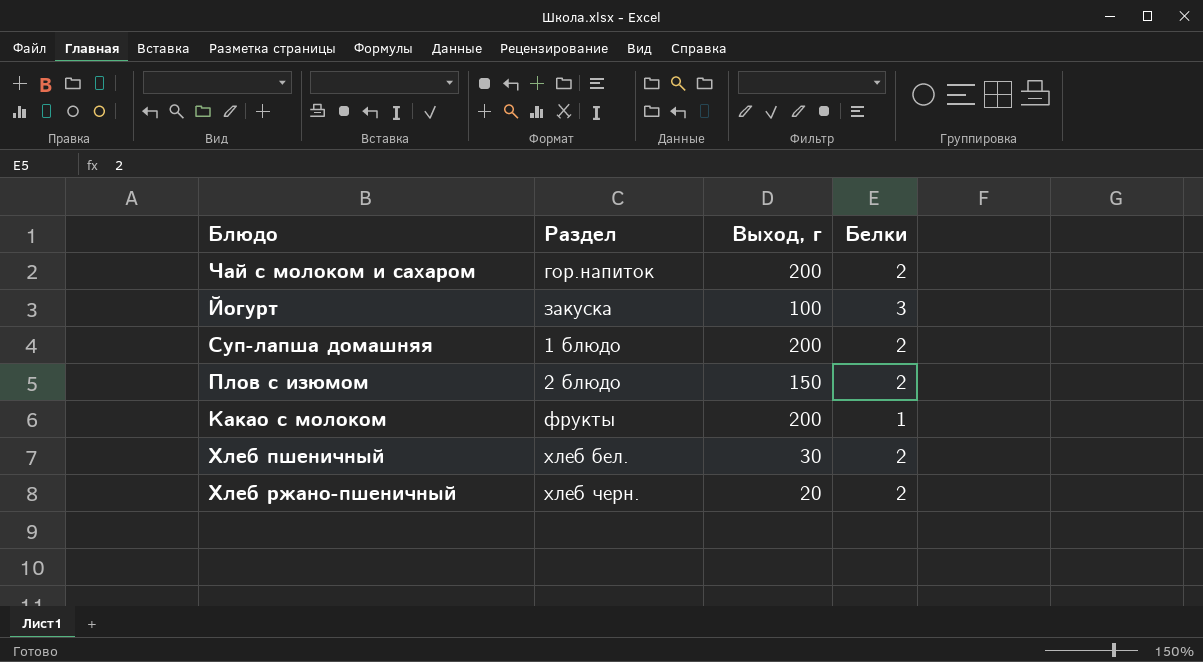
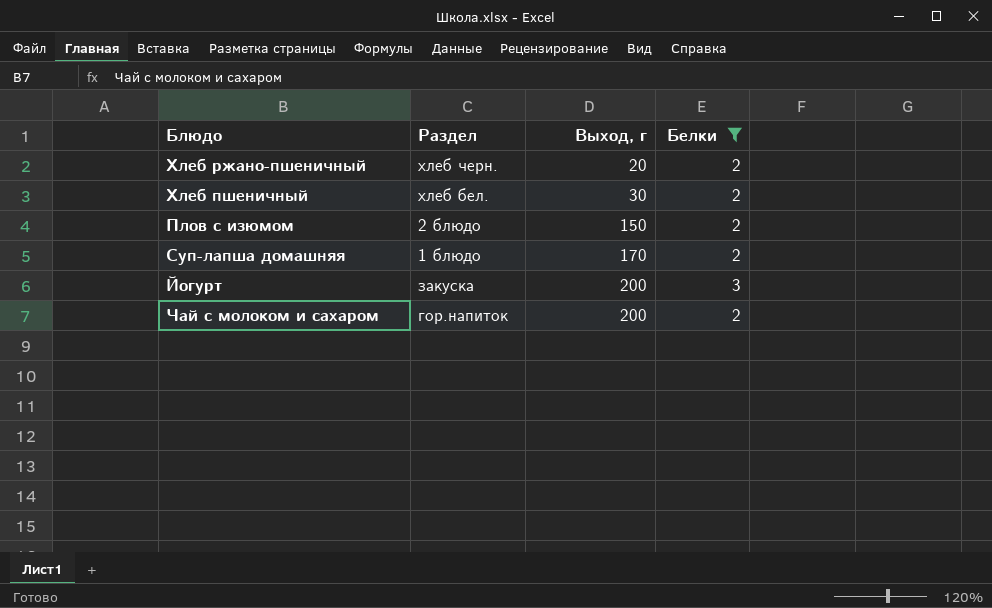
filter: none -> Белки != 1
row order: none -> Выход, г ascending
Суп-лапша домашняя | Выход, г: 200 -> 170
Йогурт | Выход, г: 100 -> 200

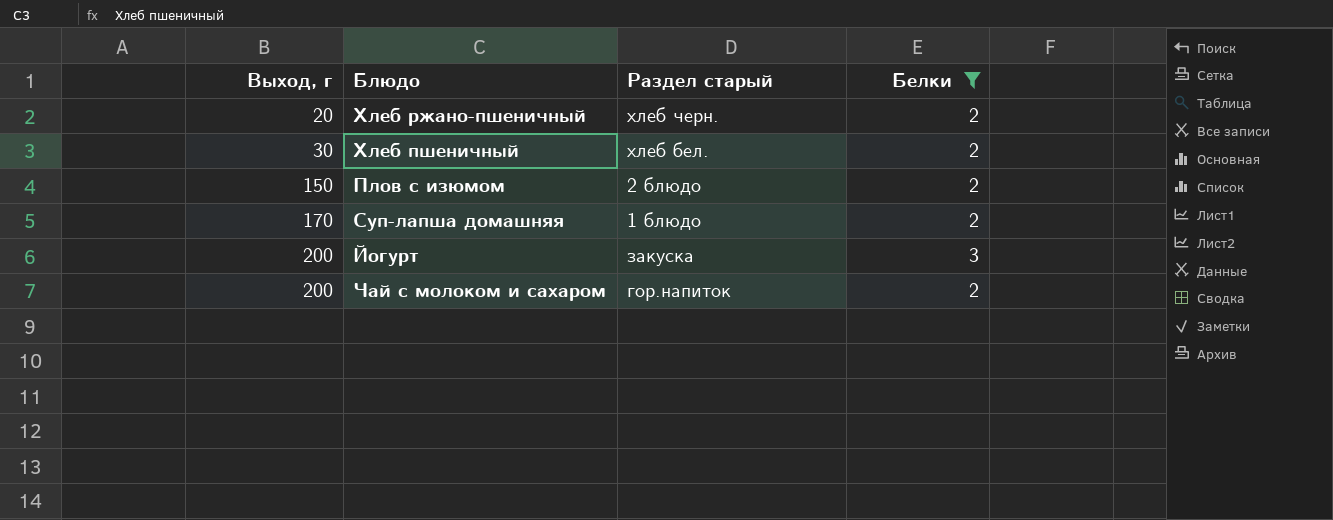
column Выход, г | position: 3 -> 1
column name: Раздел -> Раздел старый

